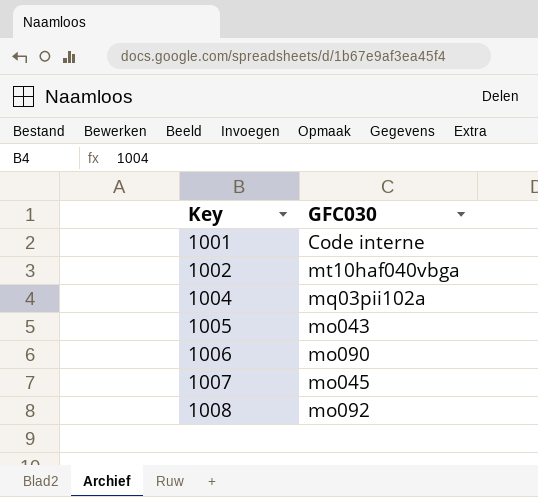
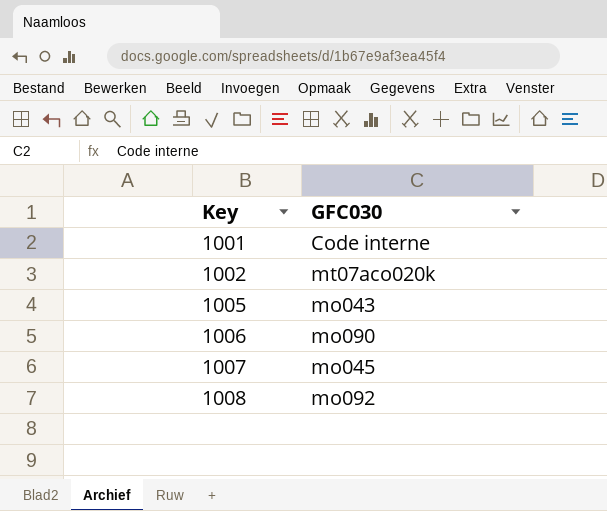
row 1004: mq03pii102a -> none
1002 | GFC030: mt10haf040vbga -> mt07aco020k

